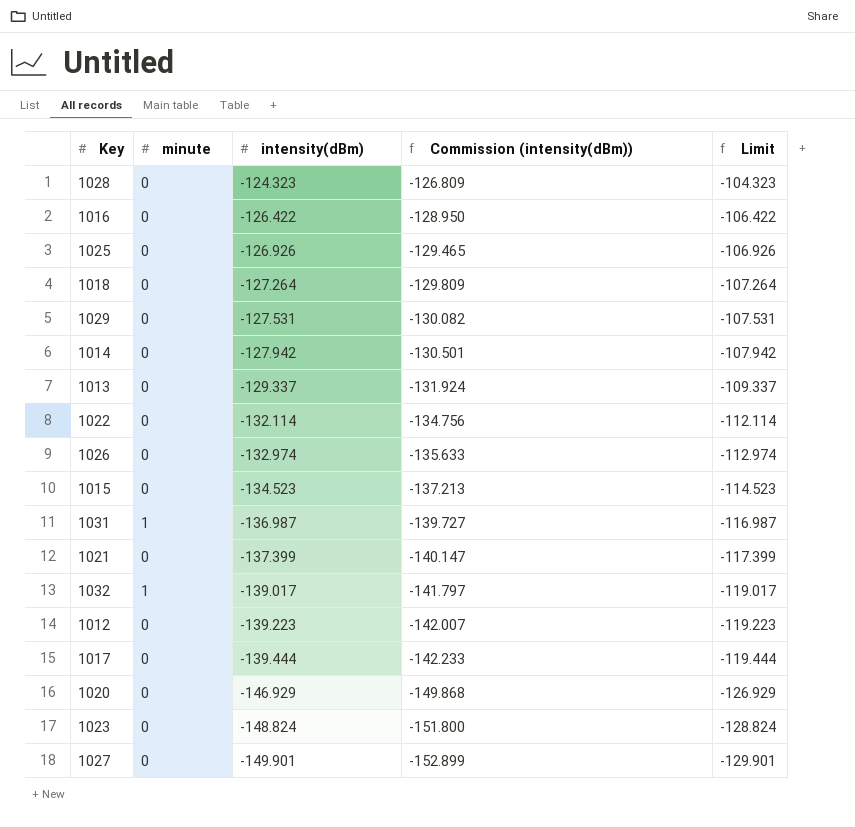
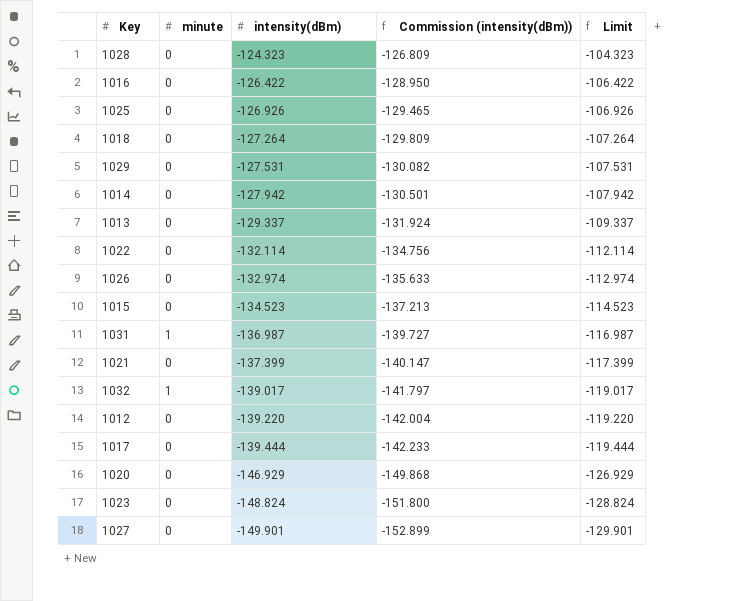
1012 | intensity(dBm): -139.223 -> -139.220
1012 | Commission (intensity(dBm)): -142.007 -> -142.004
1012 | Limit: -119.223 -> -119.220

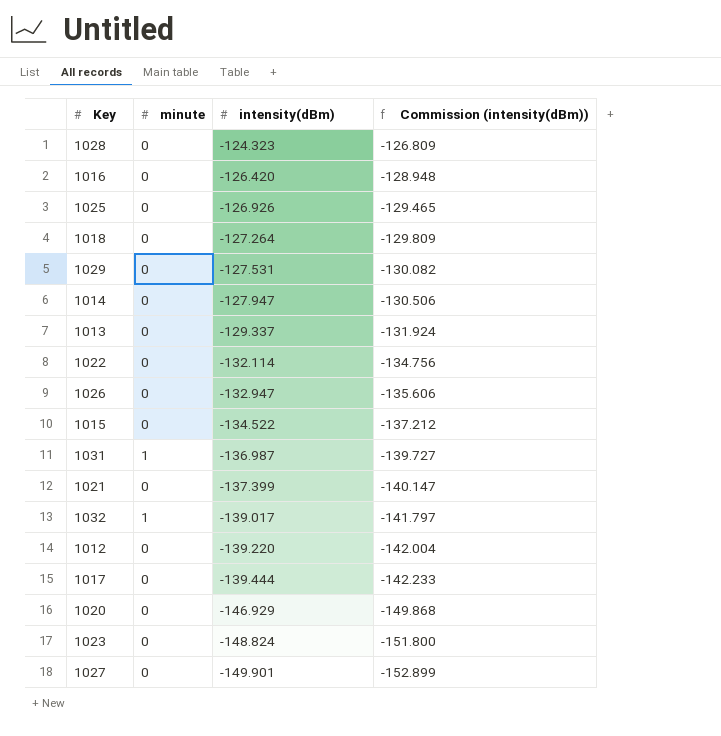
column Limit | formula: [intensity(dBm)] + 20 -> none
1016 | intensity(dBm): -126.422 -> -126.420
1016 | Commission (intensity(dBm)): -128.950 -> -128.948
1014 | intensity(dBm): -127.942 -> -127.947
1014 | Commission (intensity(dBm)): -130.501 -> -130.506
1026 | intensity(dBm): -132.974 -> -132.947
1026 | Commission (intensity(dBm)): -135.633 -> -135.606
1015 | intensity(dBm): -134.523 -> -134.522
1015 | Commission (intensity(dBm)): -137.213 -> -137.212

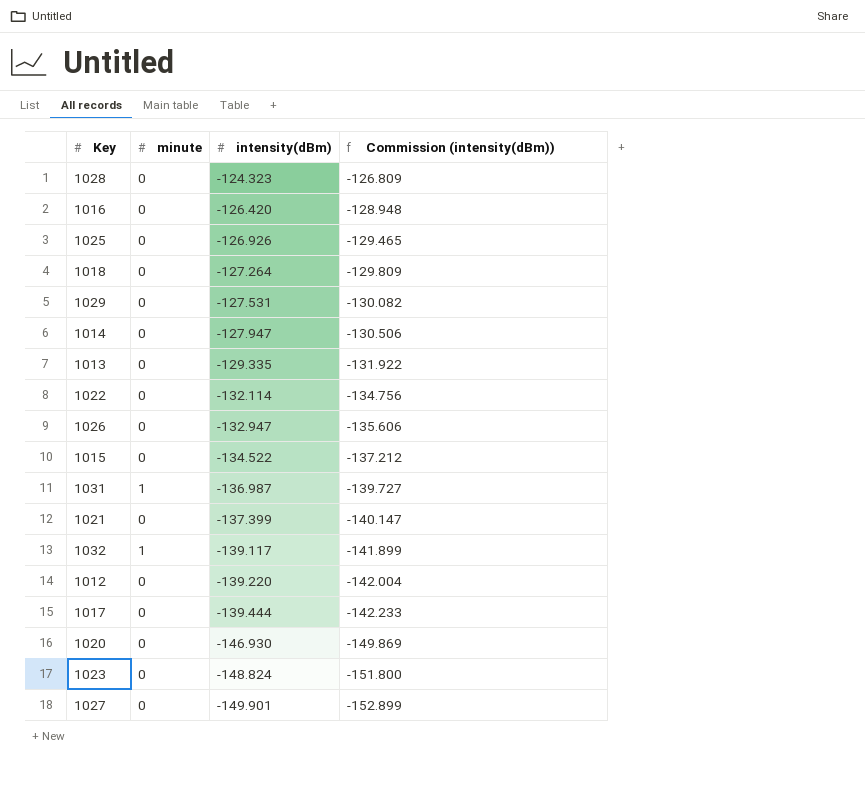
1013 | intensity(dBm): -129.337 -> -129.335
1013 | Commission (intensity(dBm)): -131.924 -> -131.922
1032 | intensity(dBm): -139.017 -> -139.117
1032 | Commission (intensity(dBm)): -141.797 -> -141.899
1020 | intensity(dBm): -146.929 -> -146.930
1020 | Commission (intensity(dBm)): -149.868 -> -149.869

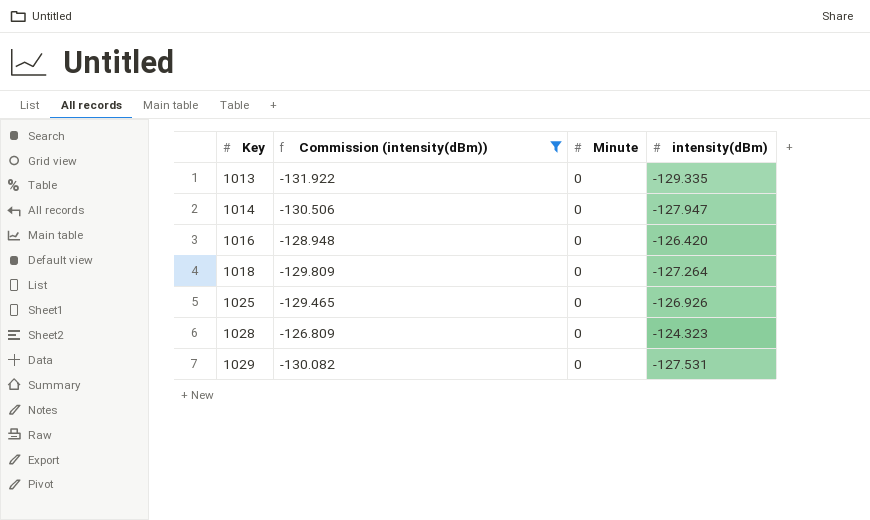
filter: none -> Commission (intensity(dBm)) >= -131.922
row order: intensity(dBm) descending -> Key ascending
column Commission (intensity(dBm)) | position: 4 -> 2
column name: minute -> Minute

